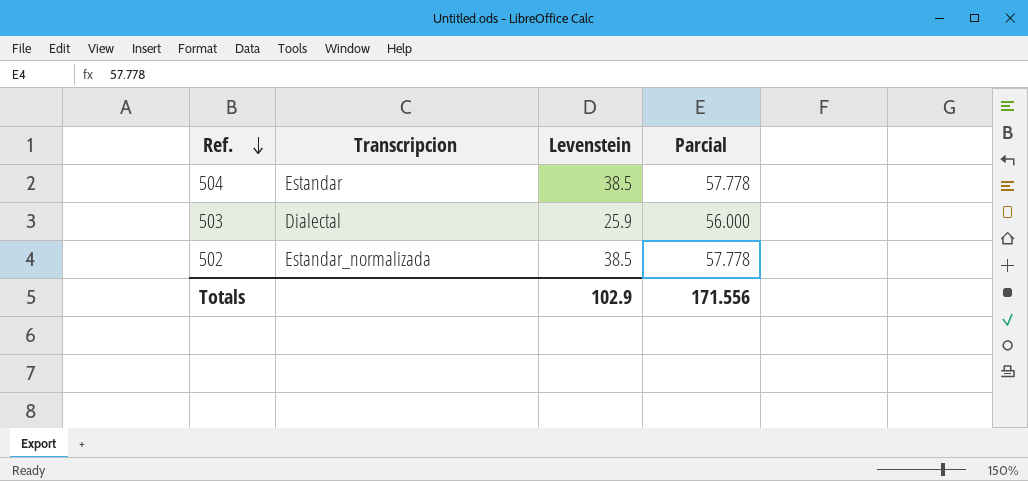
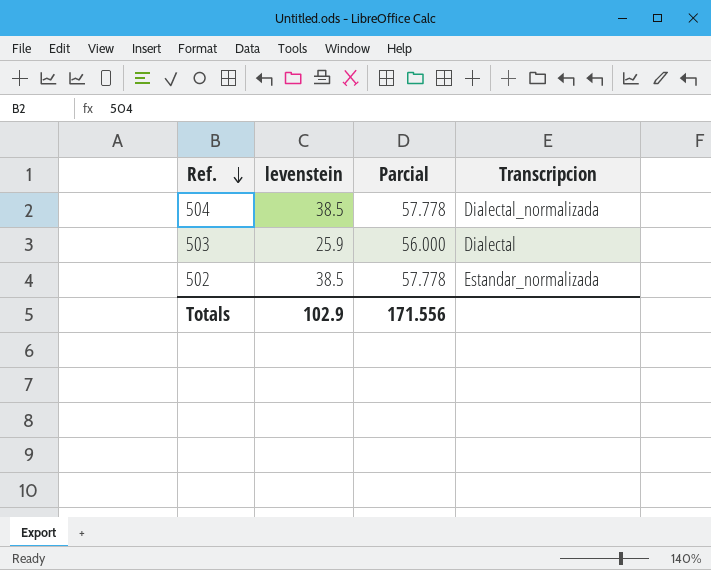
column name: Levenstein -> levenstein
column Transcripcion | position: 2 -> 4
504 | Transcripcion: Estandar -> Dialectal_normalizada

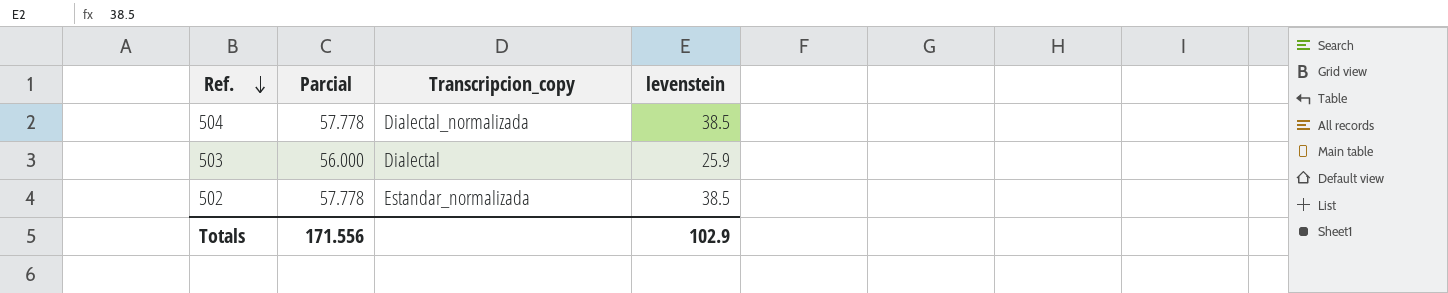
column name: Transcripcion -> Transcripcion_copy
column levenstein | position: 2 -> 4

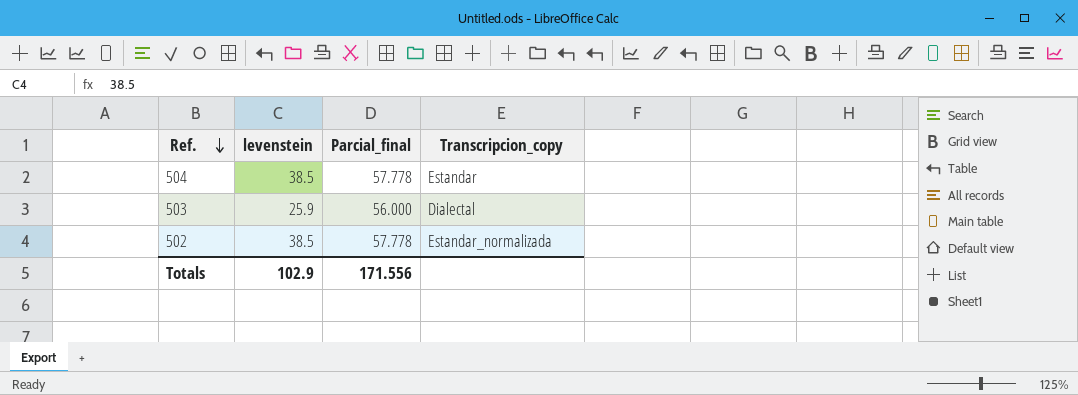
column levenstein | position: 4 -> 2
column name: Parcial -> Parcial_final
504 | Transcripcion_copy: Dialectal_normalizada -> Estandar

